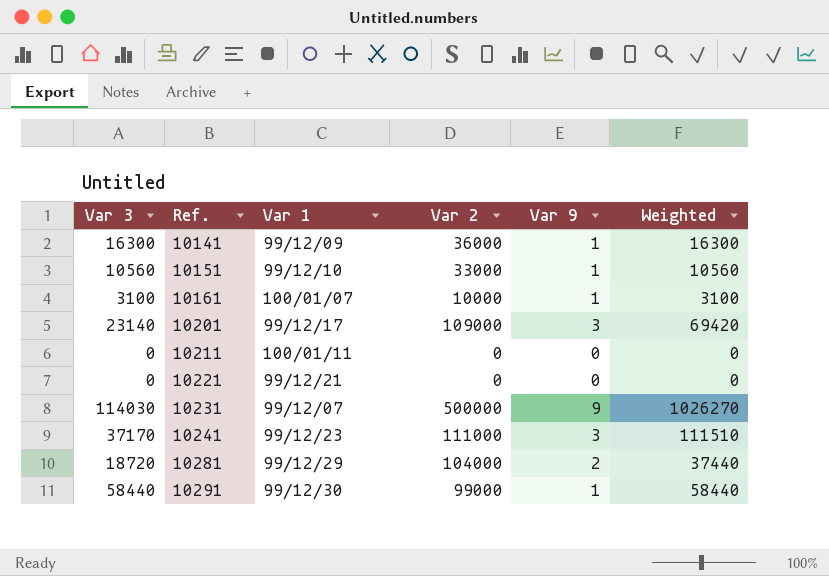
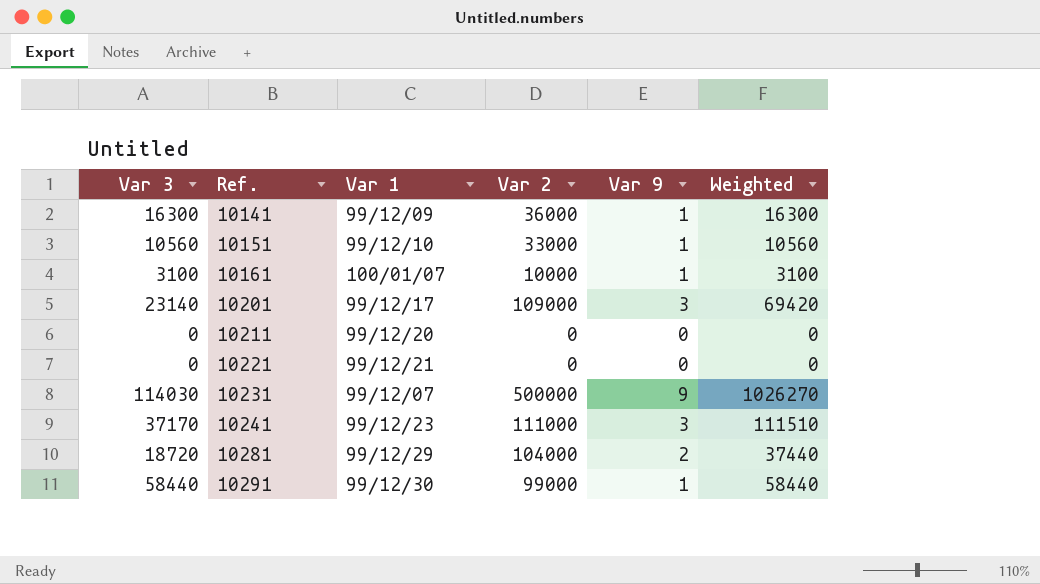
10211 | Var 1: 100/01/11 -> 99/12/20

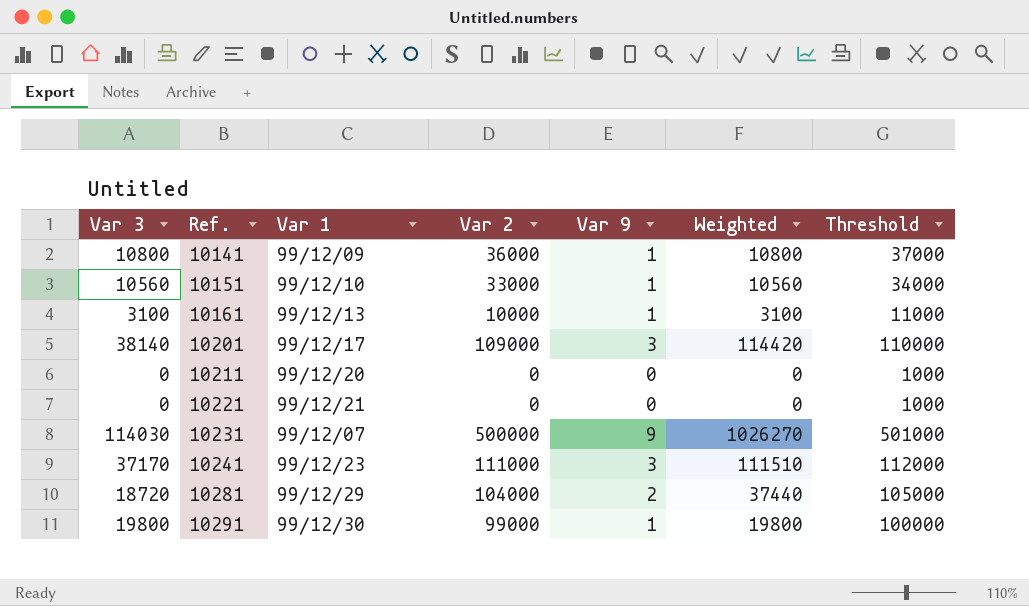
column Threshold | formula: none -> [Var 2] + 1000
10141 | Var 3: 16300 -> 10800
10141 | Weighted: 16300 -> 10800
10161 | Var 1: 100/01/07 -> 99/12/13
10201 | Var 3: 23140 -> 38140
10201 | Weighted: 69420 -> 114420
10291 | Var 3: 58440 -> 19800
10291 | Weighted: 58440 -> 19800

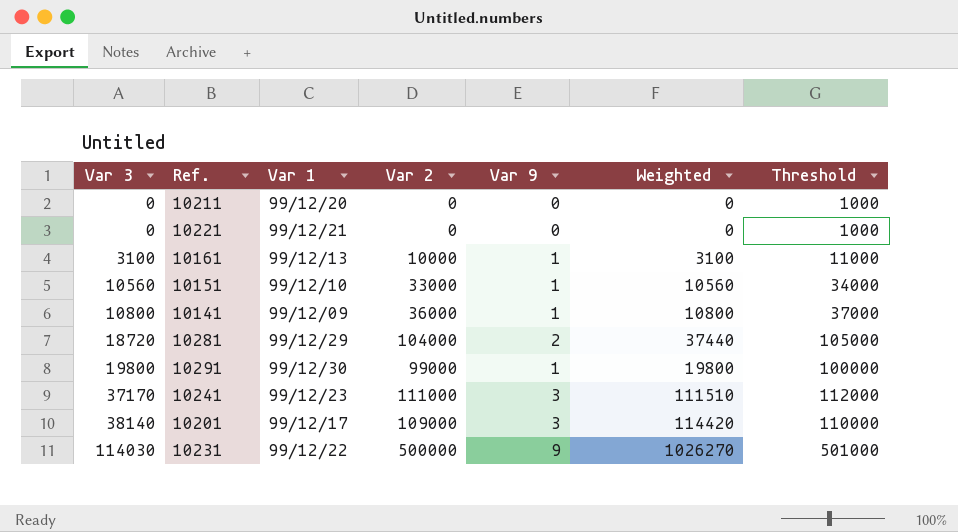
row order: Ref. ascending -> Var 3 ascending
10231 | Var 1: 99/12/07 -> 99/12/22

